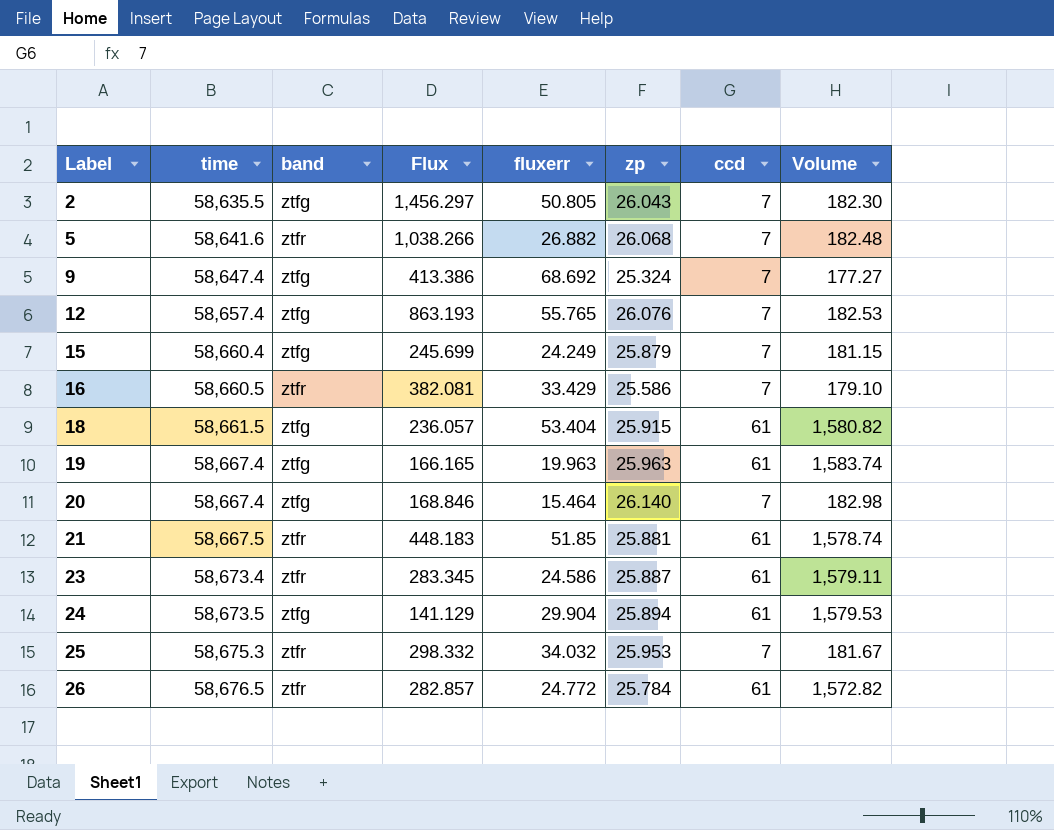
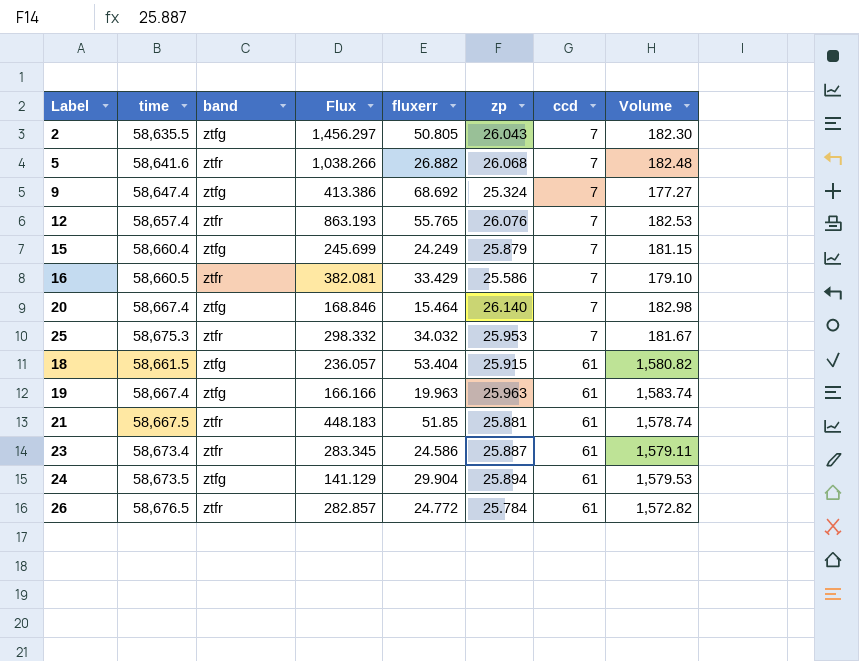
row order: Label ascending -> ccd ascending
12 | band: ztfg -> ztfr
19 | Flux: 166.165 -> 166.166

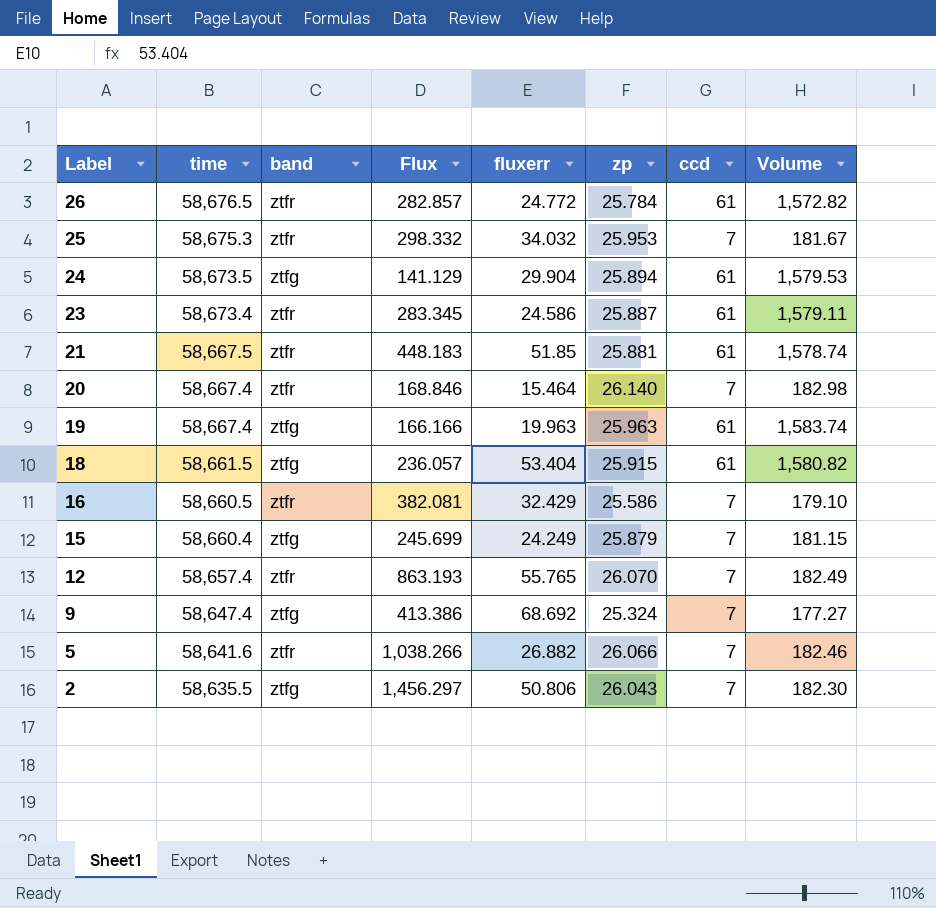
row order: ccd ascending -> Label descending
20 | band: ztfg -> ztfr
16 | fluxerr: 33.429 -> 32.429
12 | zp: 26.076 -> 26.070
12 | Volume: 182.53 -> 182.49
5 | zp: 26.068 -> 26.066
5 | Volume: 182.48 -> 182.46
2 | fluxerr: 50.805 -> 50.806

